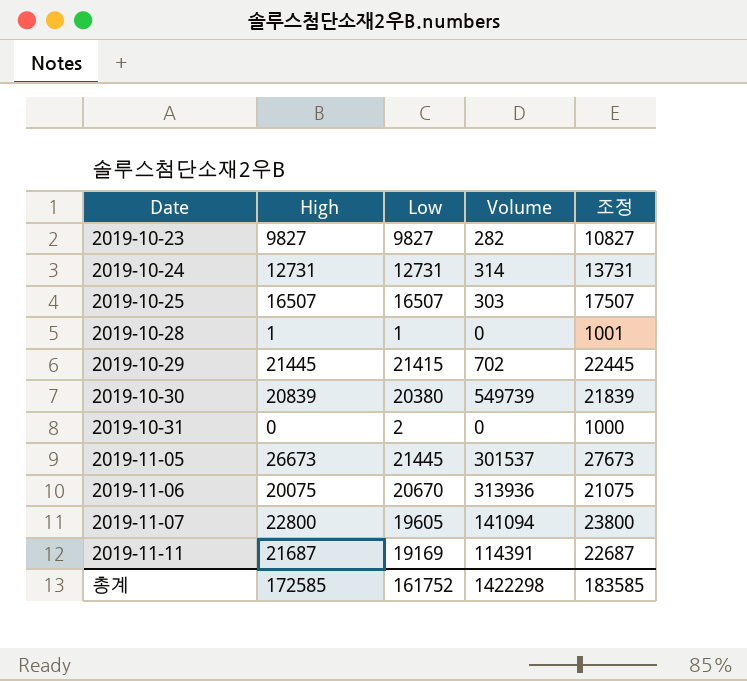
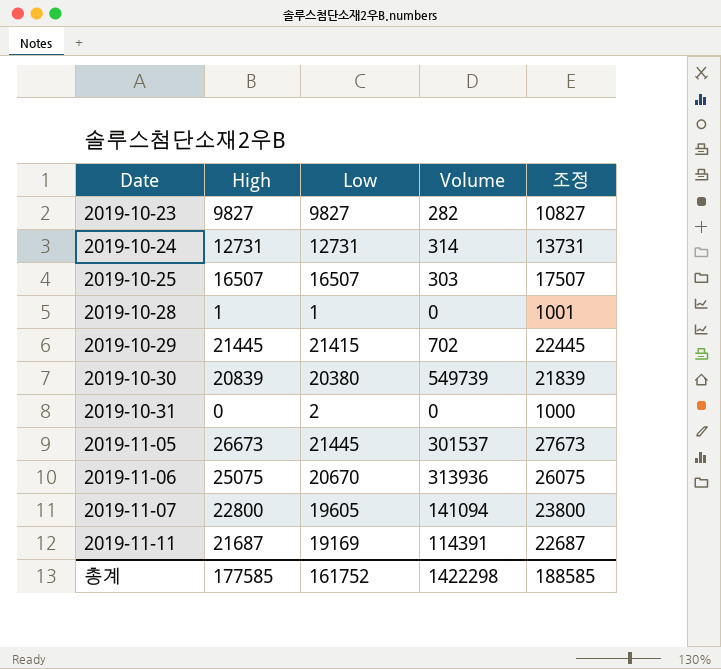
2019-11-06 | High: 20075 -> 25075
2019-11-06 | 조정: 21075 -> 26075
총계 | High: 172585 -> 177585
총계 | 조정: 183585 -> 188585

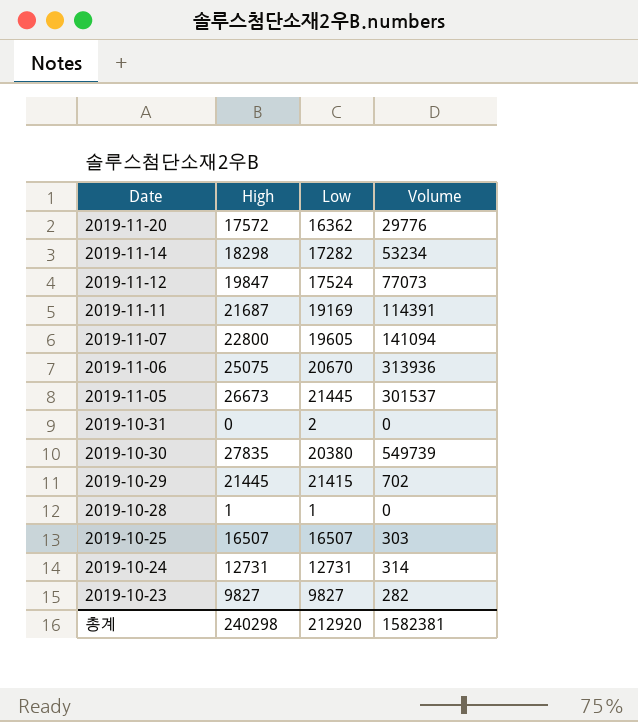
row order: Date ascending -> Date descending
column 조정 | formula: [High] + 1000 -> none
row 2019-11-20: none -> 17572 | 16362 | 29776
row 2019-11-14: none -> 18298 | 17282 | 53234
row 2019-11-12: none -> 19847 | 17524 | 77073
2019-10-30 | High: 20839 -> 27835
총계 | High: 177585 -> 240298
총계 | Low: 161752 -> 212920
총계 | Volume: 1422298 -> 1582381

